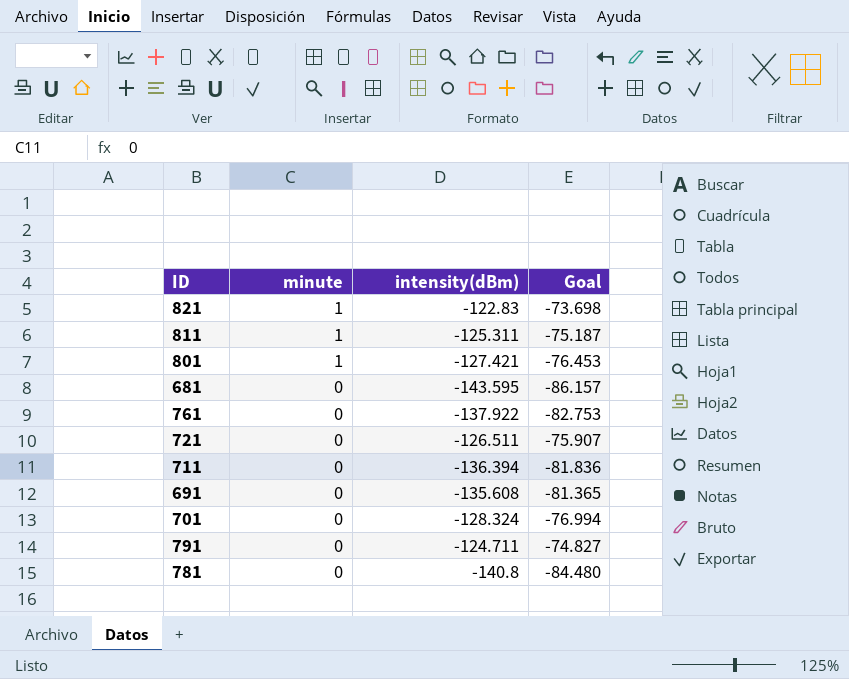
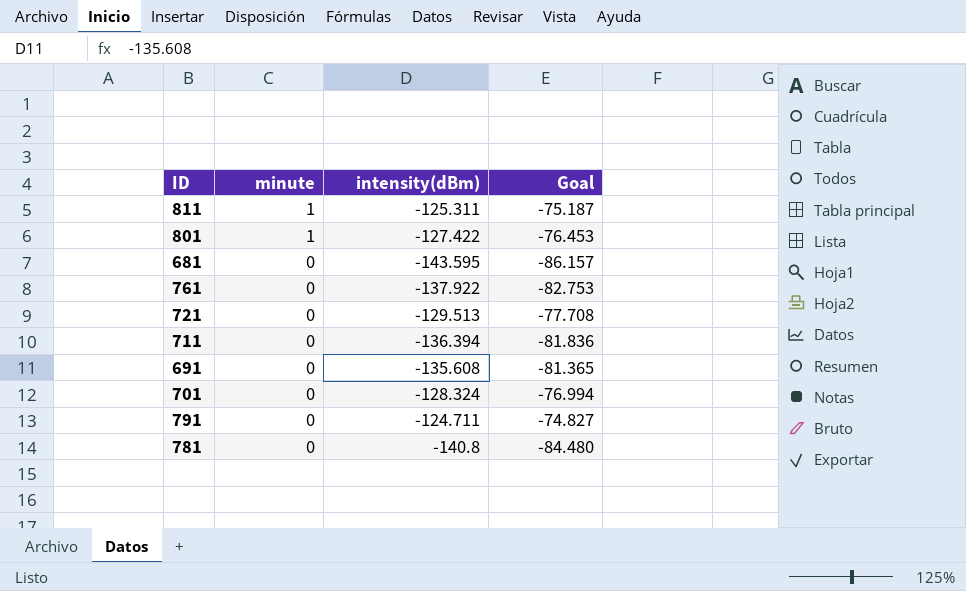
row 821: 1 | -122.83 | -73.698 -> none
801 | intensity(dBm): -127.421 -> -127.422
721 | intensity(dBm): -126.511 -> -129.513
721 | Goal: -75.907 -> -77.708

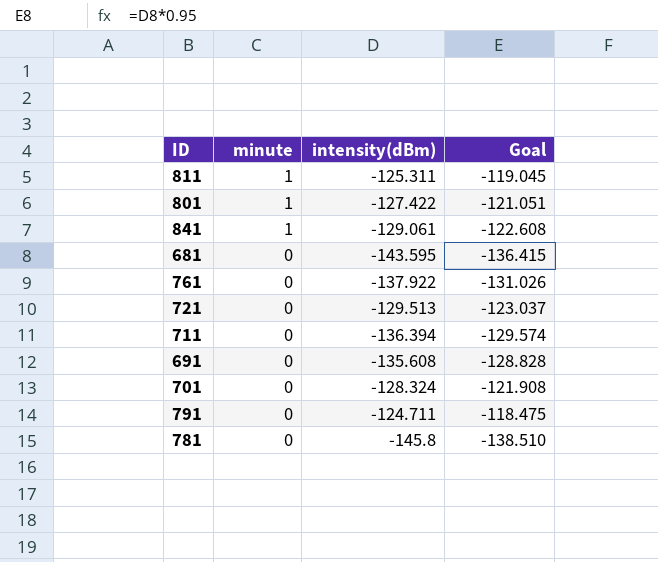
column Goal | formula: [intensity(dBm)] * 0.6 -> [intensity(dBm)] * 0.95
row 841: none -> 1 | -129.061 | -122.608
781 | intensity(dBm): -140.8 -> -145.8

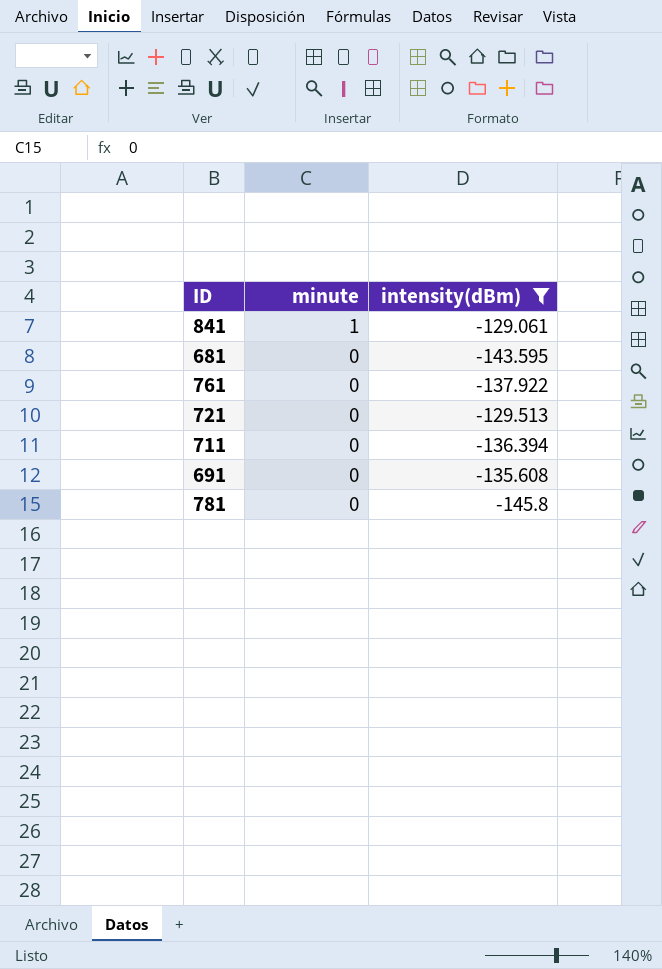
filter: none -> intensity(dBm) <= -129.061
column Goal | formula: [intensity(dBm)] * 0.95 -> none

